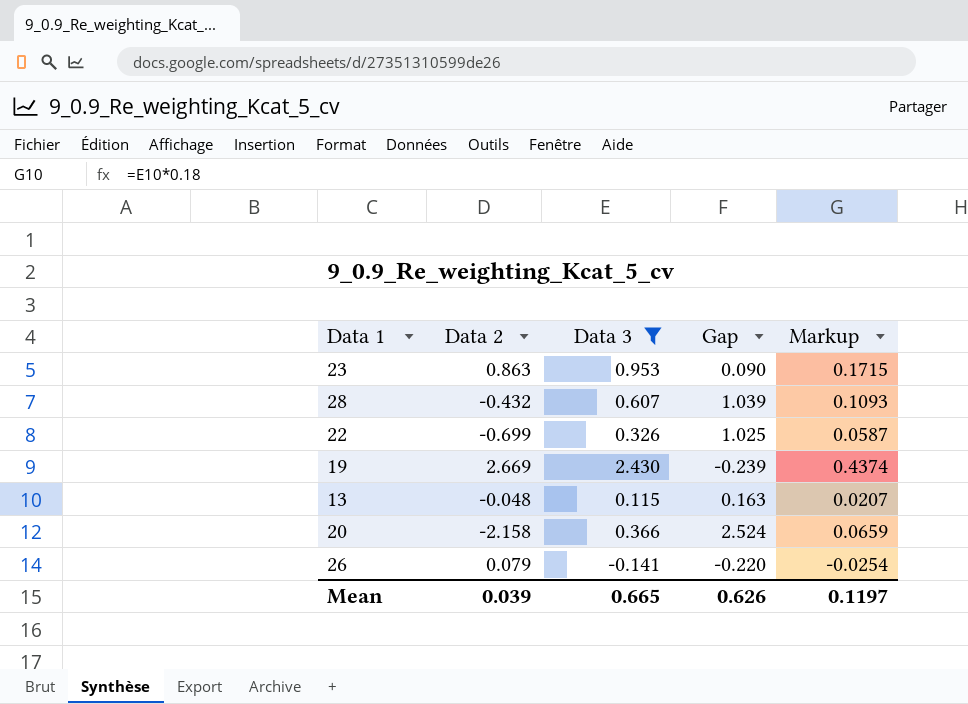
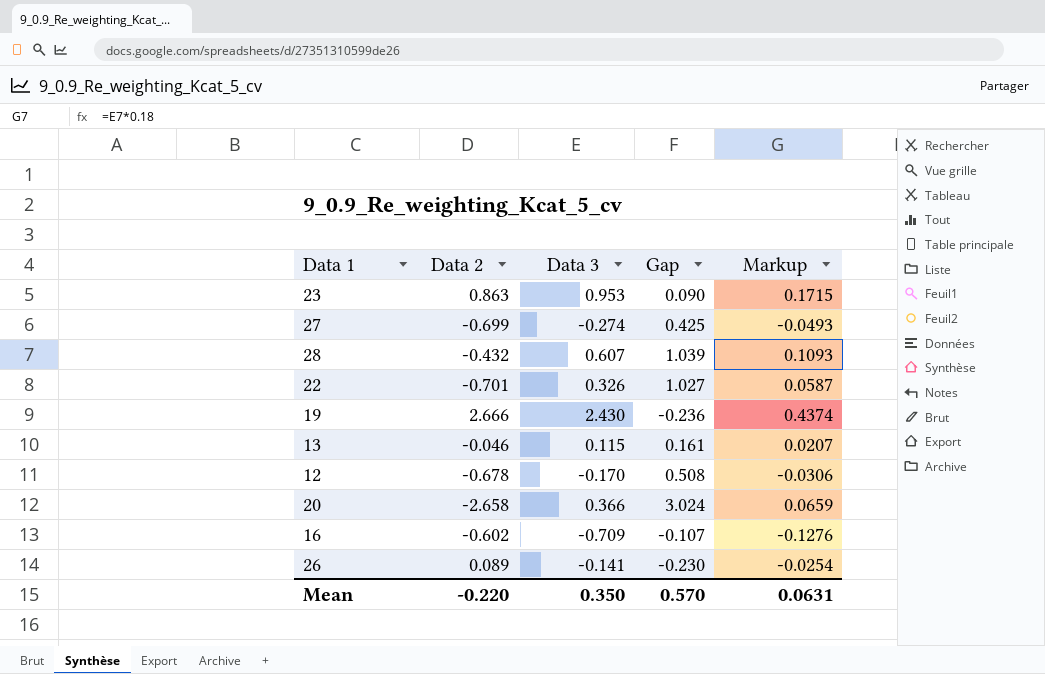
filter: Data 3 >= -0.141 -> none
22 | Data 2: -0.699 -> -0.701
22 | Gap: 1.025 -> 1.027
19 | Data 2: 2.669 -> 2.666
19 | Gap: -0.239 -> -0.236
13 | Data 2: -0.048 -> -0.046
13 | Gap: 0.163 -> 0.161
20 | Data 2: -2.158 -> -2.658
20 | Gap: 2.524 -> 3.024
26 | Data 2: 0.079 -> 0.089
26 | Gap: -0.220 -> -0.230
Mean | Data 2: 0.039 -> -0.220
Mean | Data 3: 0.665 -> 0.350
Mean | Gap: 0.626 -> 0.570
Mean | Markup: 0.1197 -> 0.0631

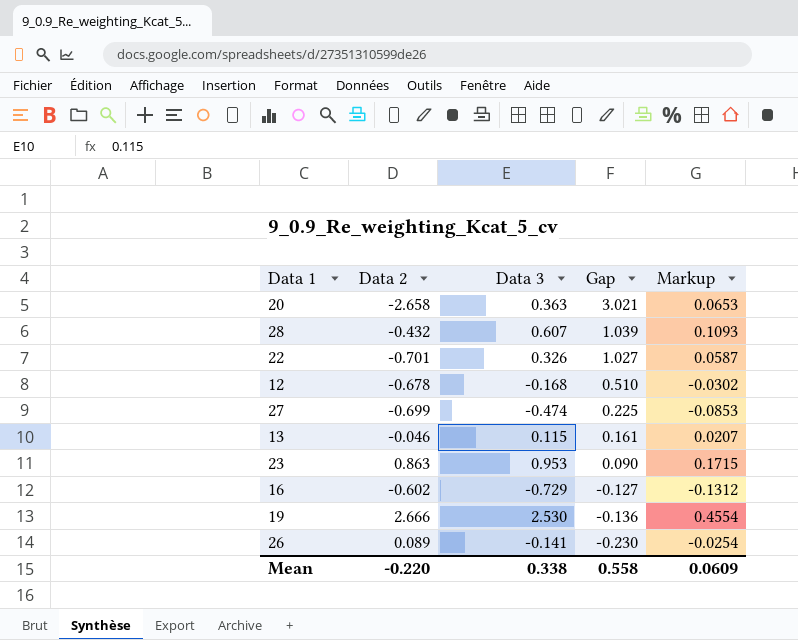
row order: none -> Gap descending
20 | Data 3: 0.366 -> 0.363
20 | Gap: 3.024 -> 3.021
20 | Markup: 0.0659 -> 0.0653
12 | Data 3: -0.170 -> -0.168
12 | Gap: 0.508 -> 0.510
12 | Markup: -0.0306 -> -0.0302
27 | Data 3: -0.274 -> -0.474
27 | Gap: 0.425 -> 0.225
27 | Markup: -0.0493 -> -0.0853
16 | Data 3: -0.709 -> -0.729
16 | Gap: -0.107 -> -0.127
16 | Markup: -0.1276 -> -0.1312
19 | Data 3: 2.430 -> 2.530
19 | Gap: -0.236 -> -0.136
19 | Markup: 0.4374 -> 0.4554
Mean | Data 3: 0.350 -> 0.338
Mean | Gap: 0.570 -> 0.558
Mean | Markup: 0.0631 -> 0.0609

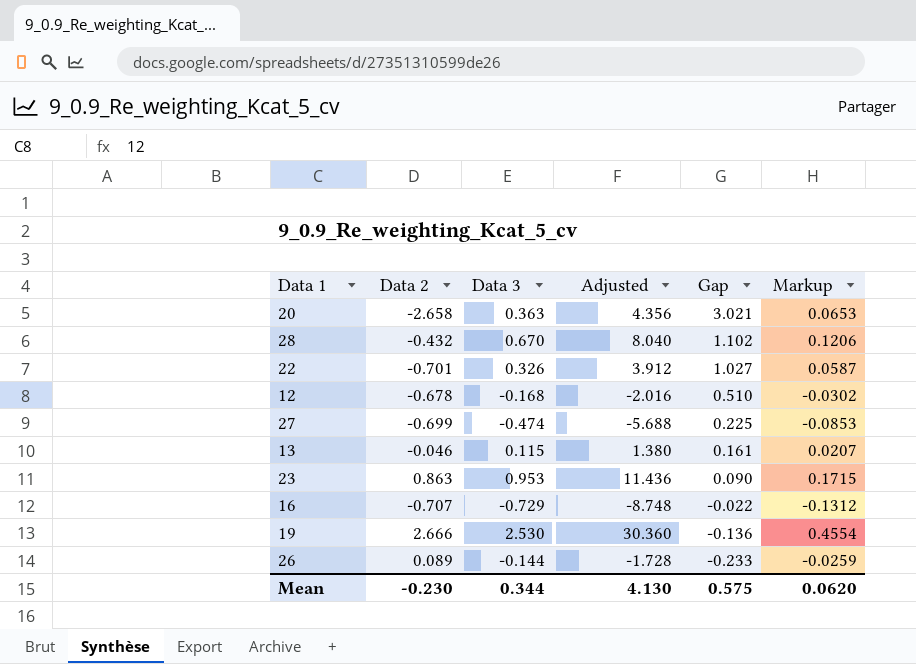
column Adjusted | formula: none -> [Data 3] * 12
28 | Data 3: 0.607 -> 0.670
28 | Gap: 1.039 -> 1.102
28 | Markup: 0.1093 -> 0.1206
16 | Data 2: -0.602 -> -0.707
16 | Gap: -0.127 -> -0.022
26 | Data 3: -0.141 -> -0.144
26 | Gap: -0.230 -> -0.233
26 | Markup: -0.0254 -> -0.0259
Mean | Data 2: -0.220 -> -0.230
Mean | Data 3: 0.338 -> 0.344
Mean | Gap: 0.558 -> 0.575
Mean | Markup: 0.0609 -> 0.0620

